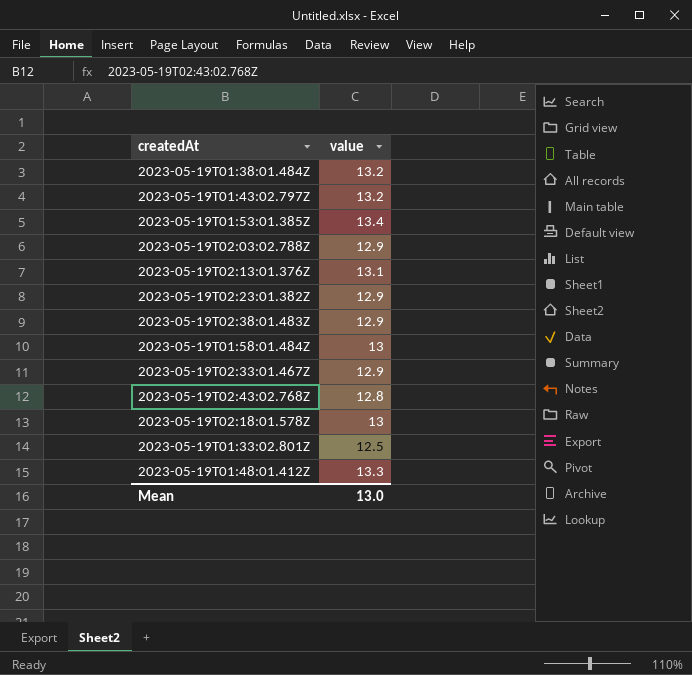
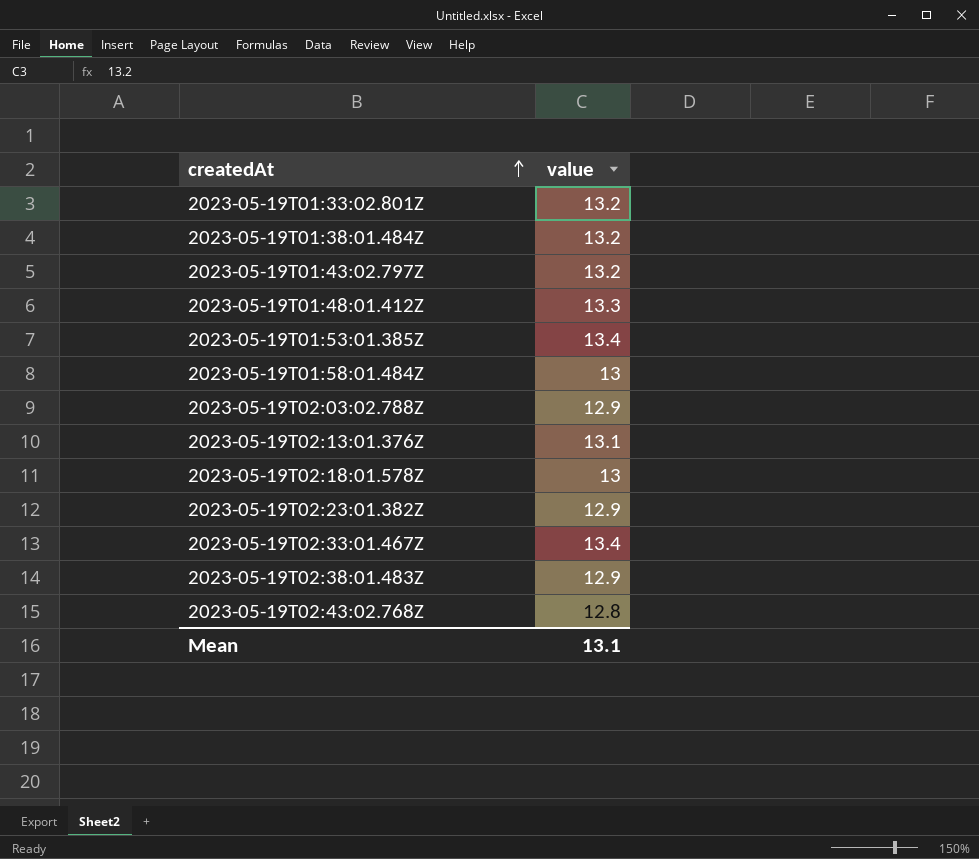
row order: none -> createdAt ascending
2023-05-19T01:33:02.801Z | value: 12.5 -> 13.2
2023-05-19T02:33:01.467Z | value: 12.9 -> 13.4
Mean | value: 13.0 -> 13.1

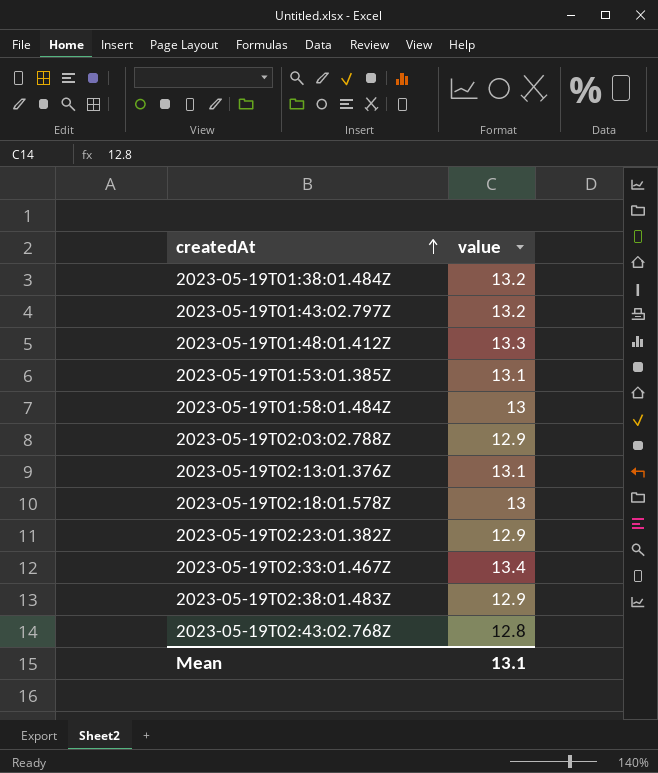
row 2023-05-19T01:33:02.801Z: 13.2 -> none
2023-05-19T01:53:01.385Z | value: 13.4 -> 13.1

